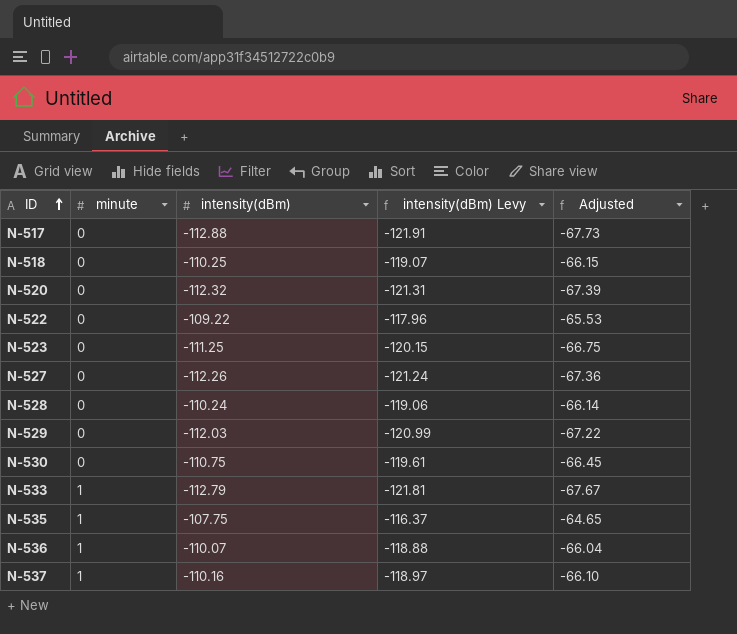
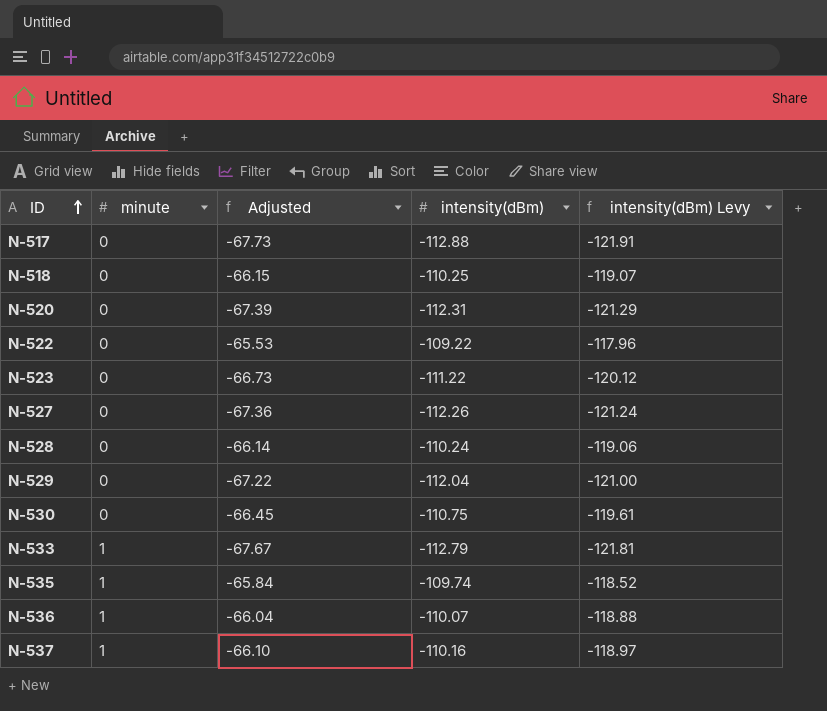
column Adjusted | position: 5 -> 3
N-520 | intensity(dBm): -112.32 -> -112.31
N-520 | intensity(dBm) Levy: -121.31 -> -121.29
N-523 | Adjusted: -66.75 -> -66.73
N-523 | intensity(dBm): -111.25 -> -111.22
N-523 | intensity(dBm) Levy: -120.15 -> -120.12
N-529 | intensity(dBm): -112.03 -> -112.04
N-529 | intensity(dBm) Levy: -120.99 -> -121.00
N-535 | Adjusted: -64.65 -> -65.84
N-535 | intensity(dBm): -107.75 -> -109.74
N-535 | intensity(dBm) Levy: -116.37 -> -118.52

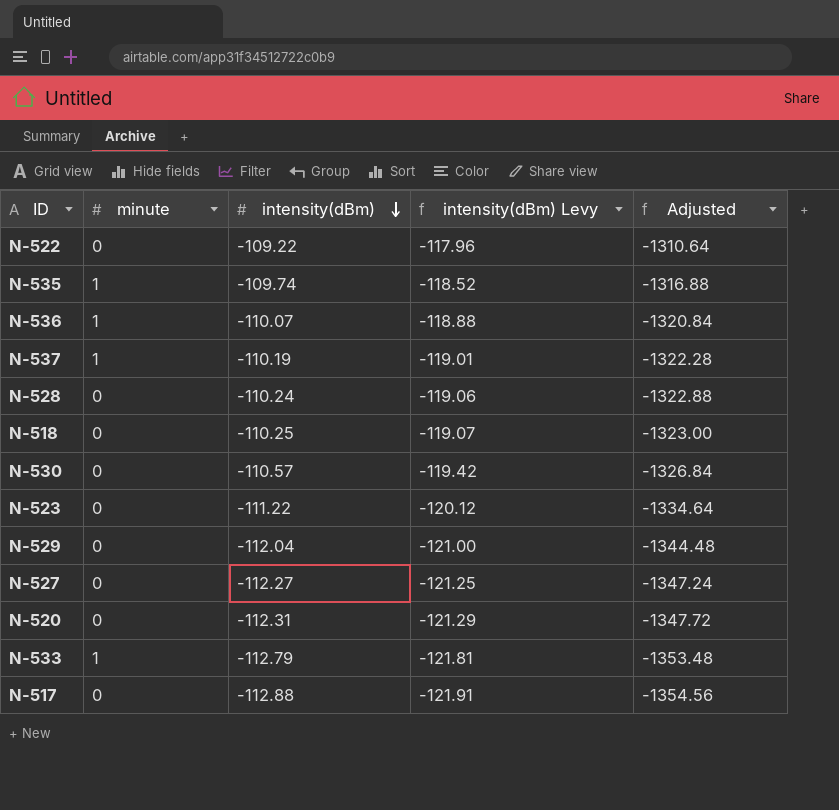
row order: ID ascending -> intensity(dBm) descending
column Adjusted | formula: [intensity(dBm)] * 0.6 -> [intensity(dBm)] * 12
column Adjusted | position: 3 -> 5
N-537 | intensity(dBm): -110.16 -> -110.19
N-537 | intensity(dBm) Levy: -118.97 -> -119.01
N-530 | intensity(dBm): -110.75 -> -110.57
N-530 | intensity(dBm) Levy: -119.61 -> -119.42
N-527 | intensity(dBm): -112.26 -> -112.27
N-527 | intensity(dBm) Levy: -121.24 -> -121.25

